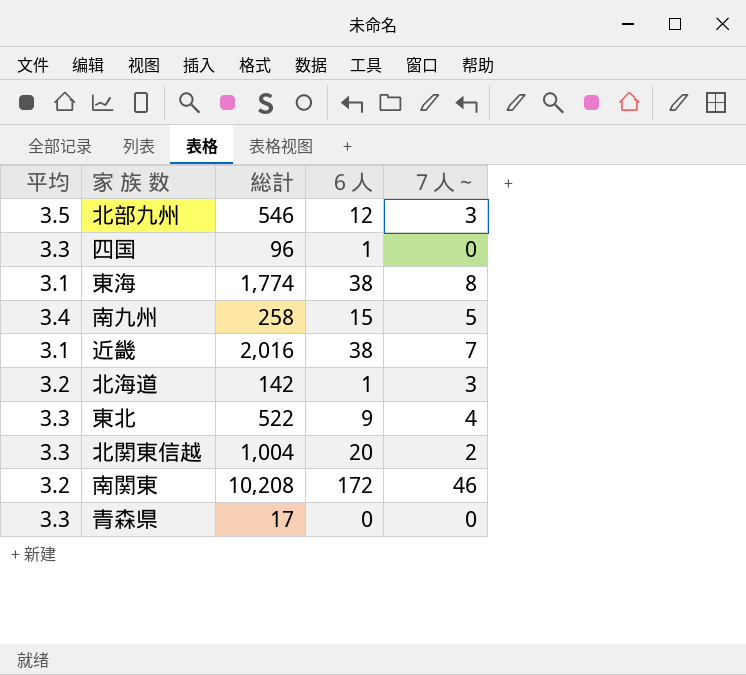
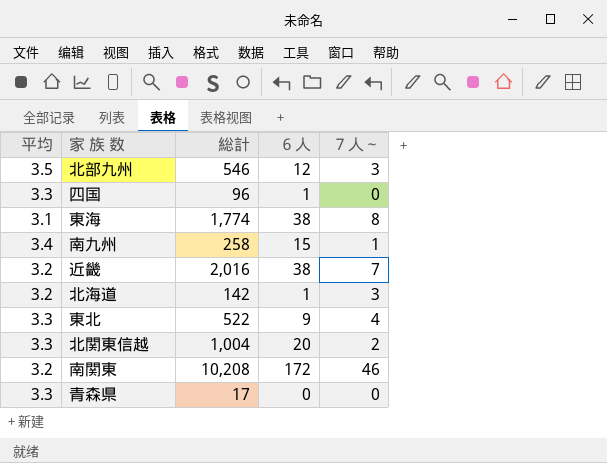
南九州 | ７人～: 5 -> 1
近畿 | 平均: 3.1 -> 3.2

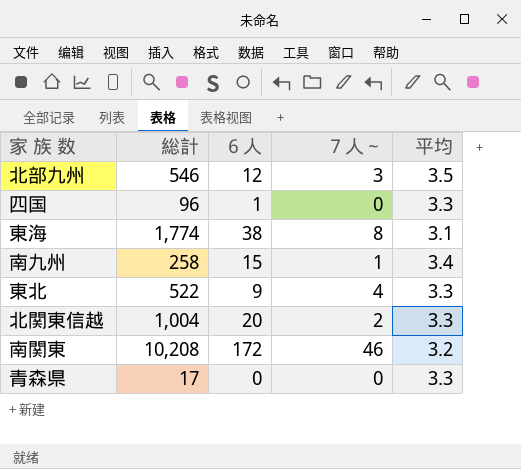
column 平均 | position: 1 -> 5
row 近畿: 3.2 | 2,016 | 38 | 7 -> none
row 北海道: 3.2 | 142 | 1 | 3 -> none

